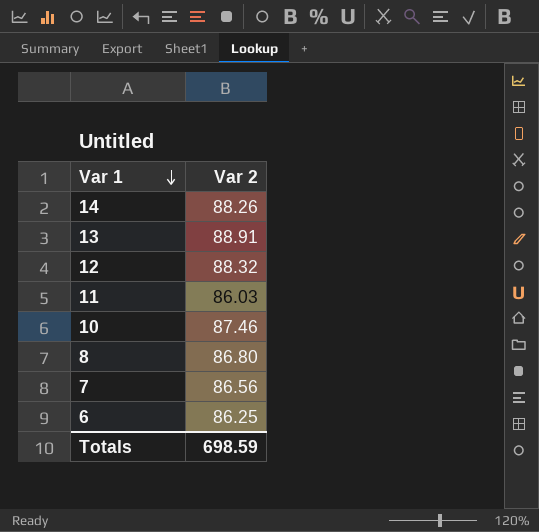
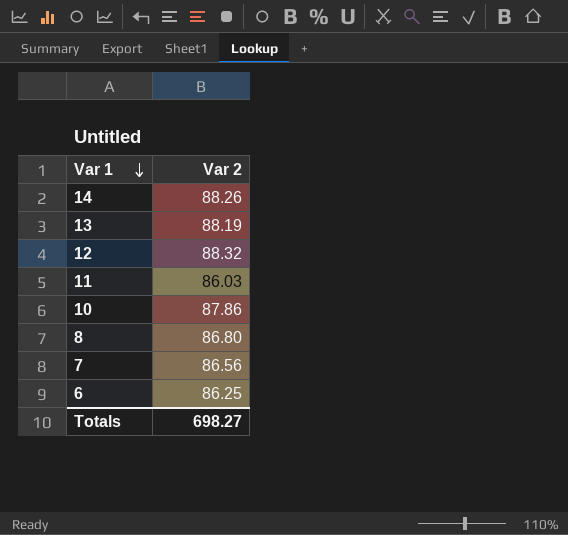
13 | Var 2: 88.91 -> 88.19
10 | Var 2: 87.46 -> 87.86
Totals | Var 2: 698.59 -> 698.27

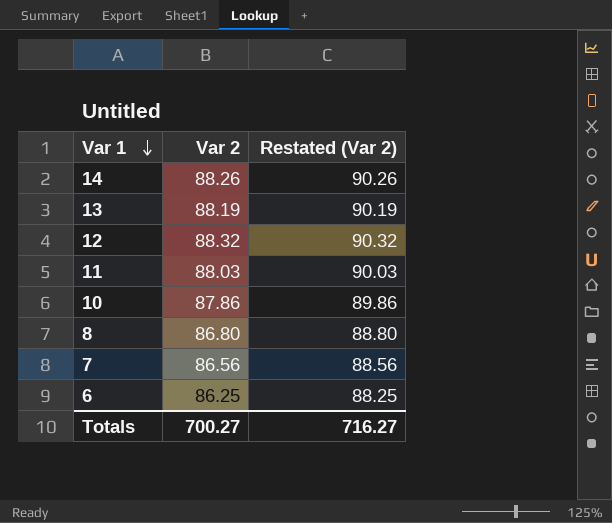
column Restated (Var 2) | formula: none -> [Var 2] + 2
11 | Var 2: 86.03 -> 88.03
Totals | Var 2: 698.27 -> 700.27

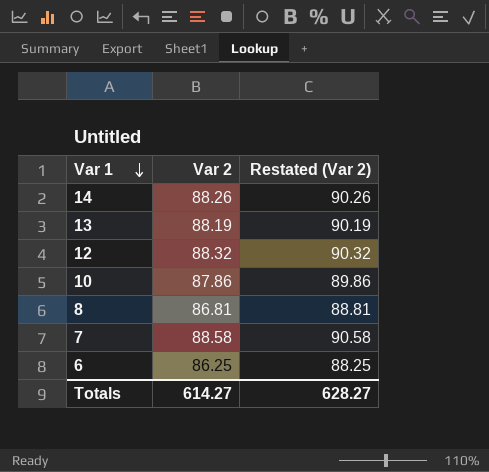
row 11: 88.03 | 90.03 -> none
8 | Var 2: 86.80 -> 86.81
8 | Restated (Var 2): 88.80 -> 88.81
7 | Var 2: 86.56 -> 88.58
7 | Restated (Var 2): 88.56 -> 90.58
Totals | Var 2: 700.27 -> 614.27
Totals | Restated (Var 2): 716.27 -> 628.27

